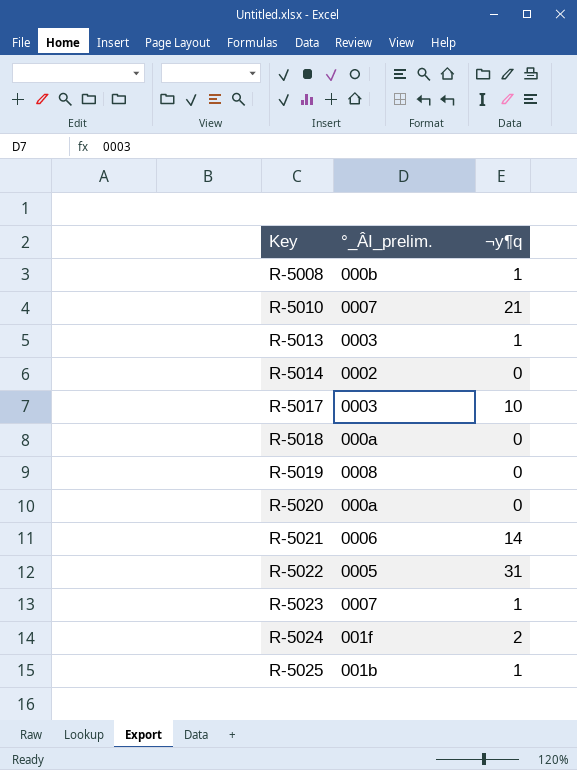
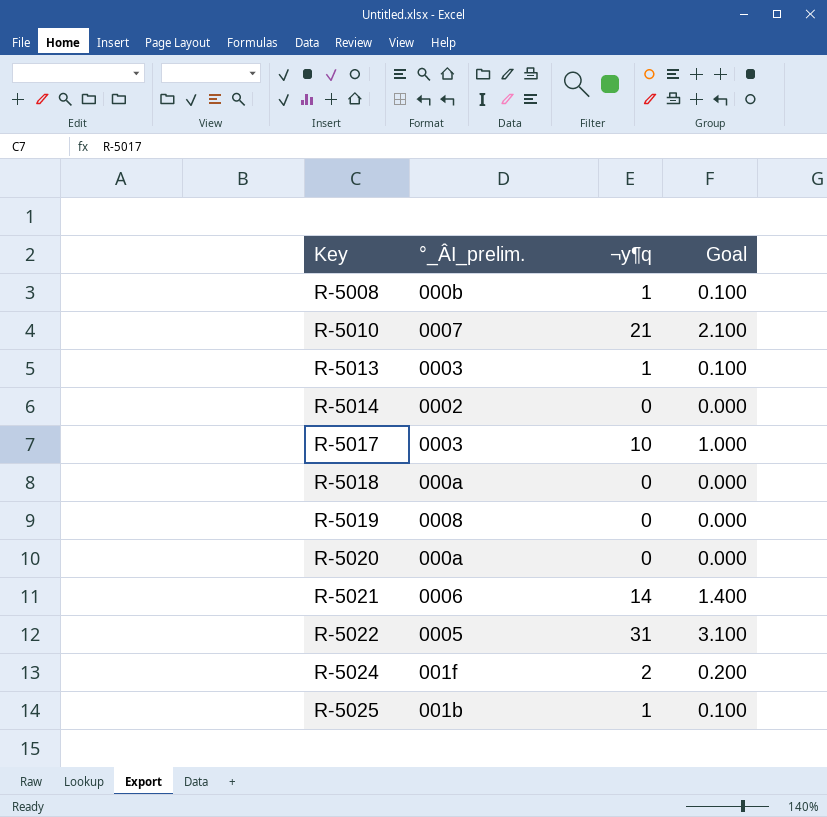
column Goal | formula: none -> [¬y¶q] * 0.1
row R-5023: 0007 | 1 -> none

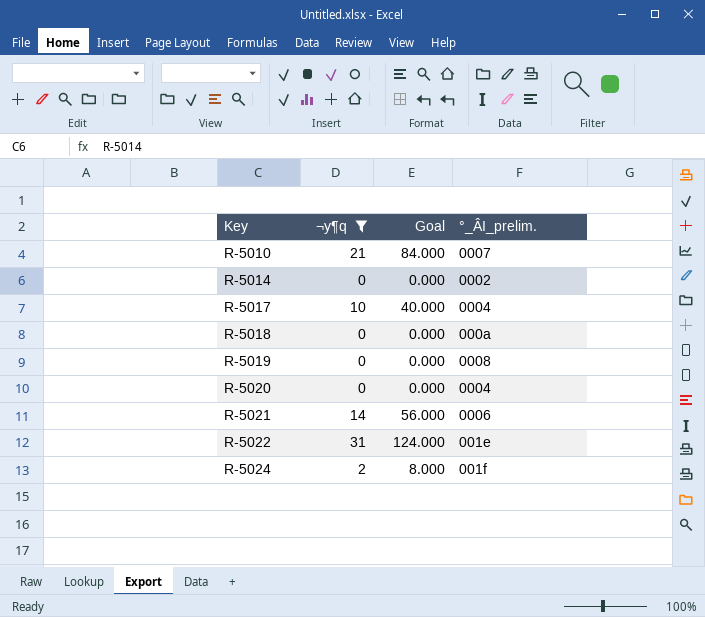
filter: none -> ¬y¶q != 1
column Goal | formula: [¬y¶q] * 0.1 -> [¬y¶q] * 4
column °_ÂI_prelim. | position: 2 -> 4
R-5017 | °_ÂI_prelim.: 0003 -> 0004
R-5020 | °_ÂI_prelim.: 000a -> 0004
R-5022 | °_ÂI_prelim.: 0005 -> 001e

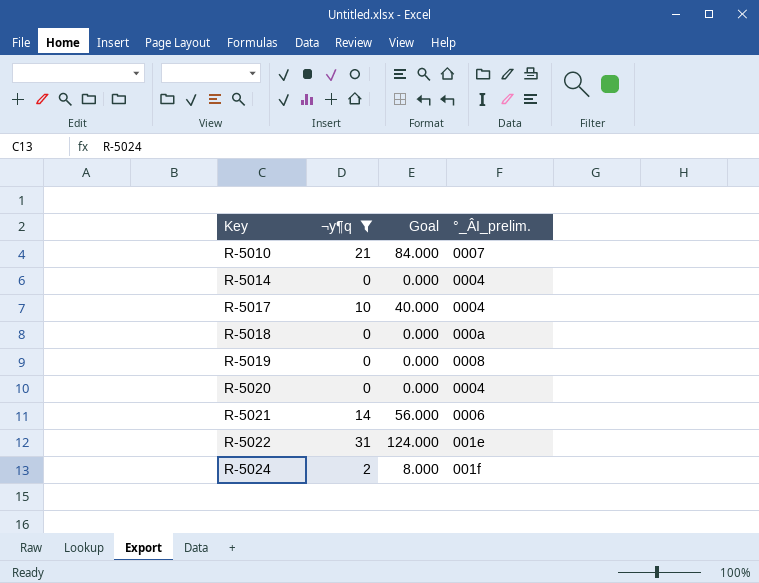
R-5014 | °_ÂI_prelim.: 0002 -> 0004

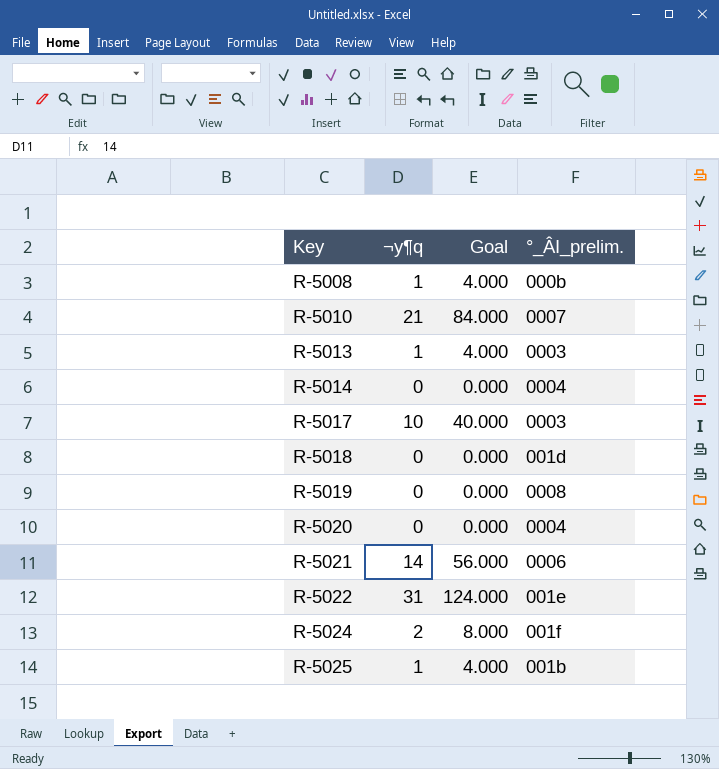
filter: ¬y¶q != 1 -> none
R-5017 | °_ÂI_prelim.: 0004 -> 0003
R-5018 | °_ÂI_prelim.: 000a -> 001d

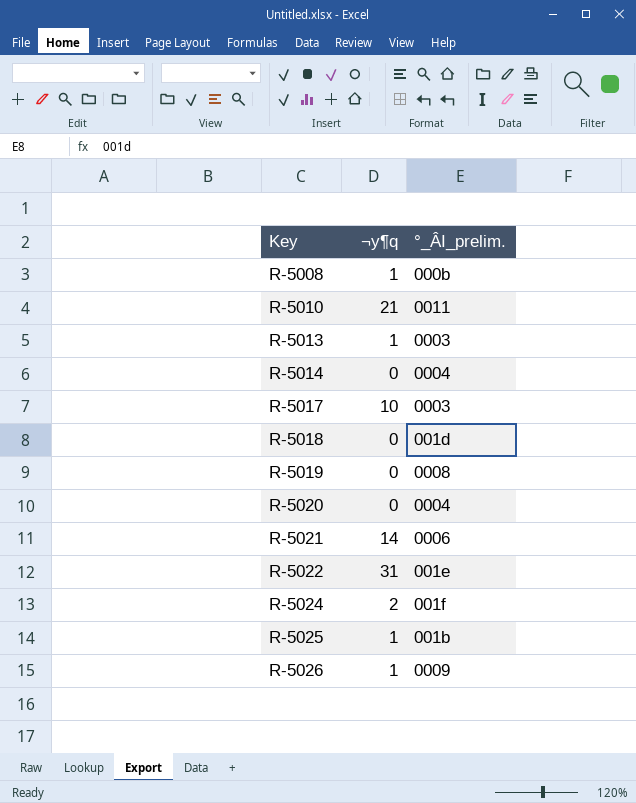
column Goal | formula: [¬y¶q] * 4 -> none
R-5010 | °_ÂI_prelim.: 0007 -> 0011
row R-5026: none -> 1 | 0009

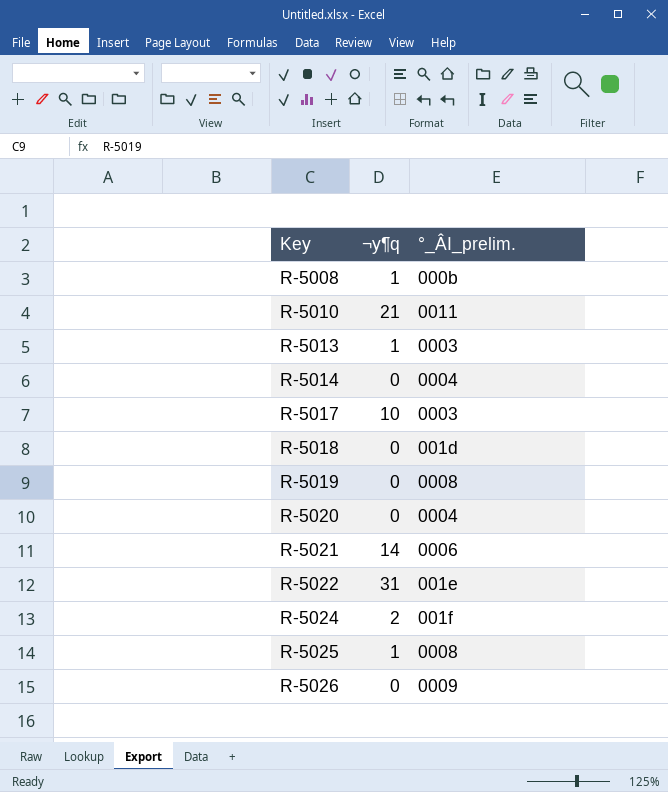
R-5025 | °_ÂI_prelim.: 001b -> 0008
R-5026 | ¬y¶q: 1 -> 0

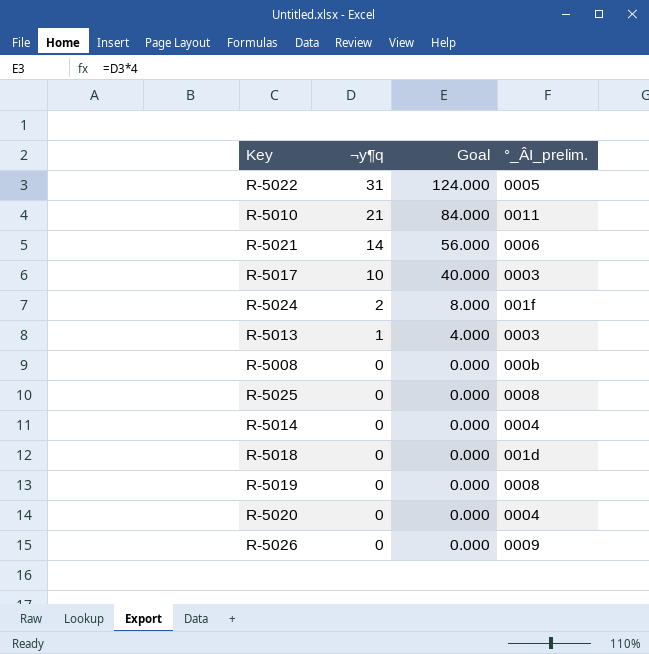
row order: Key ascending -> ¬y¶q descending
column Goal | formula: none -> [¬y¶q] * 4
R-5022 | °_ÂI_prelim.: 001e -> 0005
R-5008 | ¬y¶q: 1 -> 0
R-5025 | ¬y¶q: 1 -> 0

